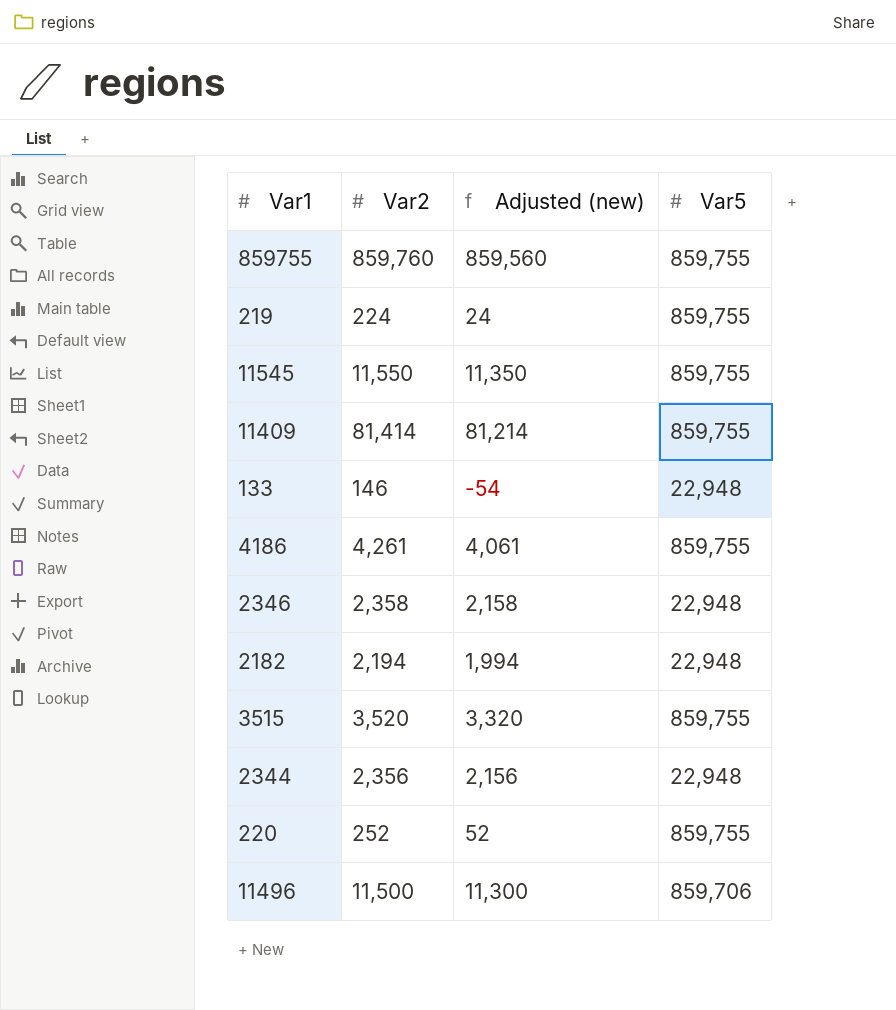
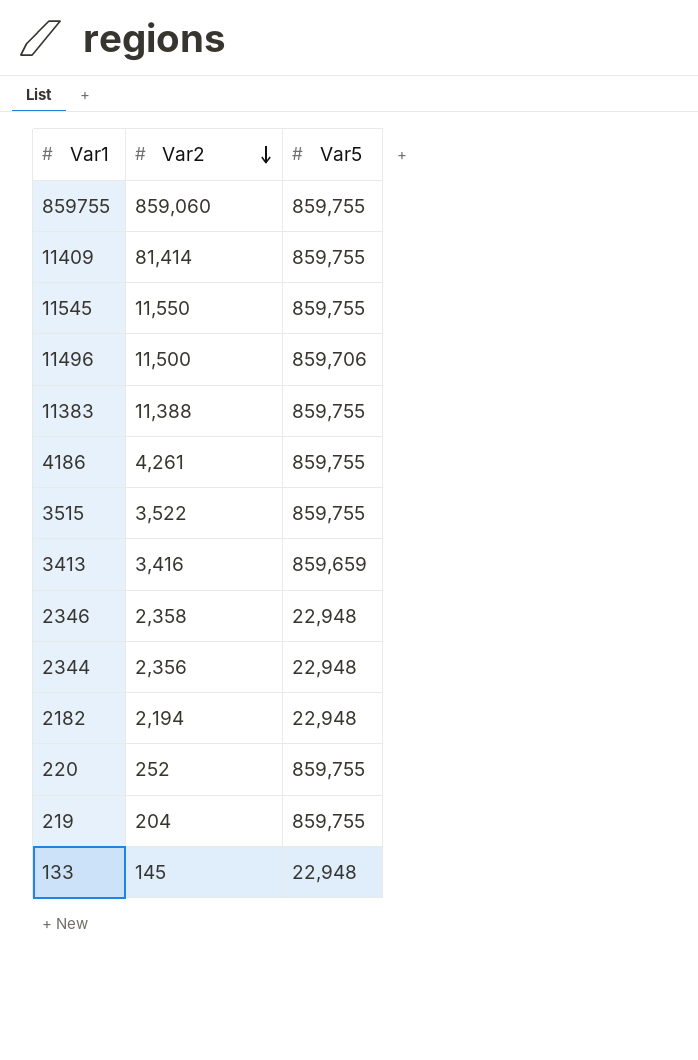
row order: none -> Var2 descending
column Adjusted (new) | formula: [Var2] - 200 -> none
859755 | Var2: 859,760 -> 859,060
row 11383: none -> 11,388 | 859,755
3515 | Var2: 3,520 -> 3,522
row 3413: none -> 3,416 | 859,659
219 | Var2: 224 -> 204
133 | Var2: 146 -> 145

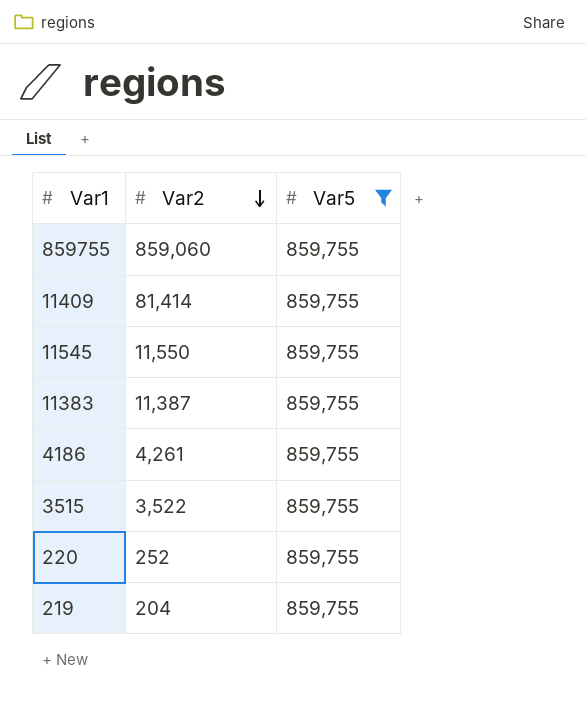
filter: none -> Var5 = 859,755
11383 | Var2: 11,388 -> 11,387

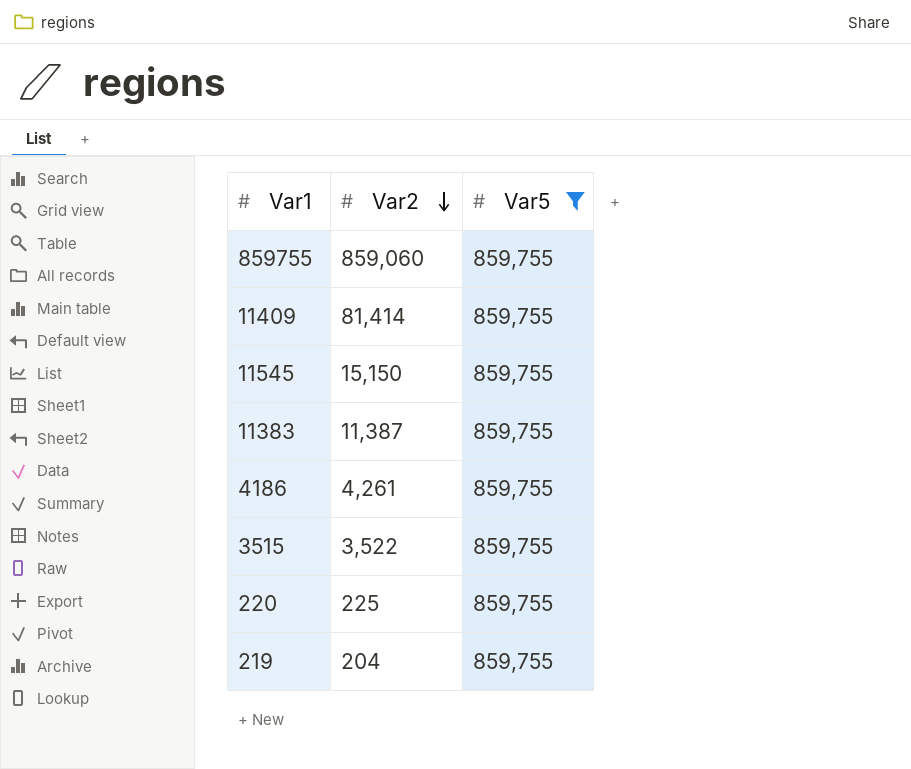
11545 | Var2: 11,550 -> 15,150
220 | Var2: 252 -> 225

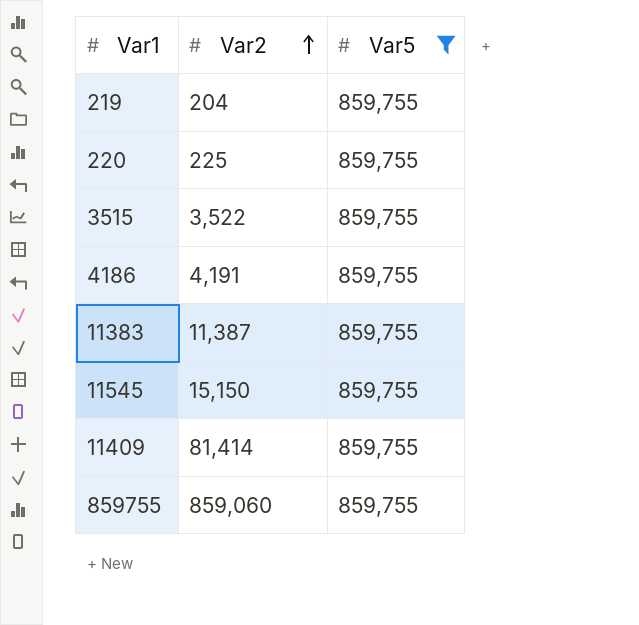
row order: Var2 descending -> Var2 ascending
4186 | Var2: 4,261 -> 4,191

